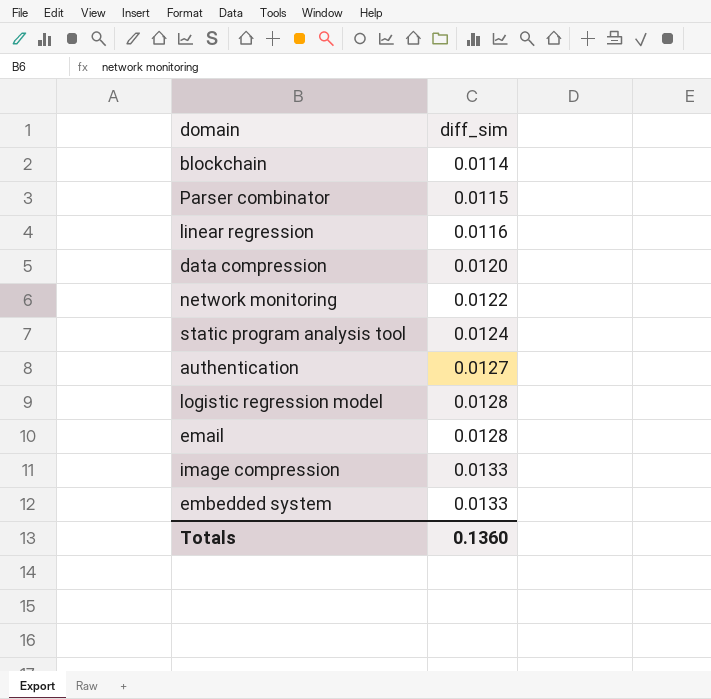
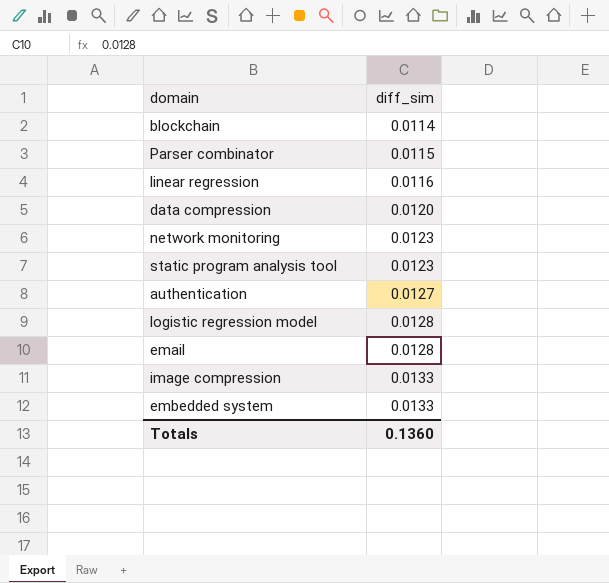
network monitoring | diff_sim: 0.0122 -> 0.0123
static program analysis tool | diff_sim: 0.0124 -> 0.0123

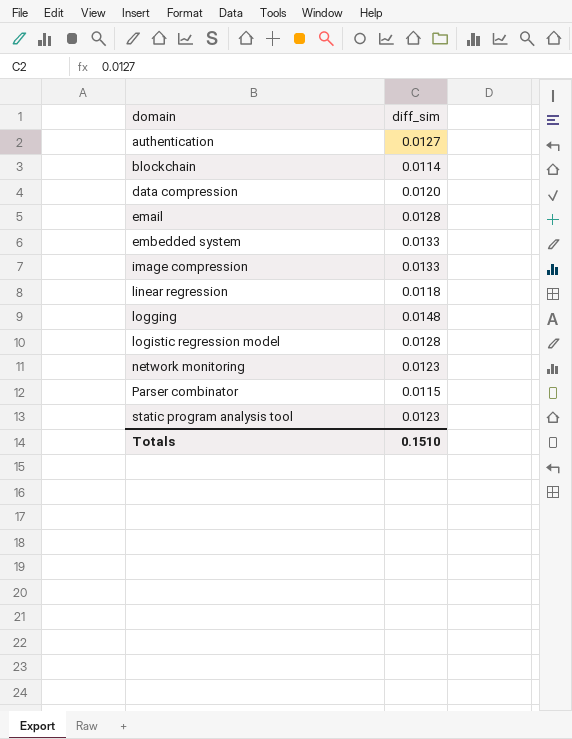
row order: diff_sim ascending -> domain ascending
linear regression | diff_sim: 0.0116 -> 0.0118
row logging: none -> 0.0148
Totals | diff_sim: 0.1360 -> 0.1510

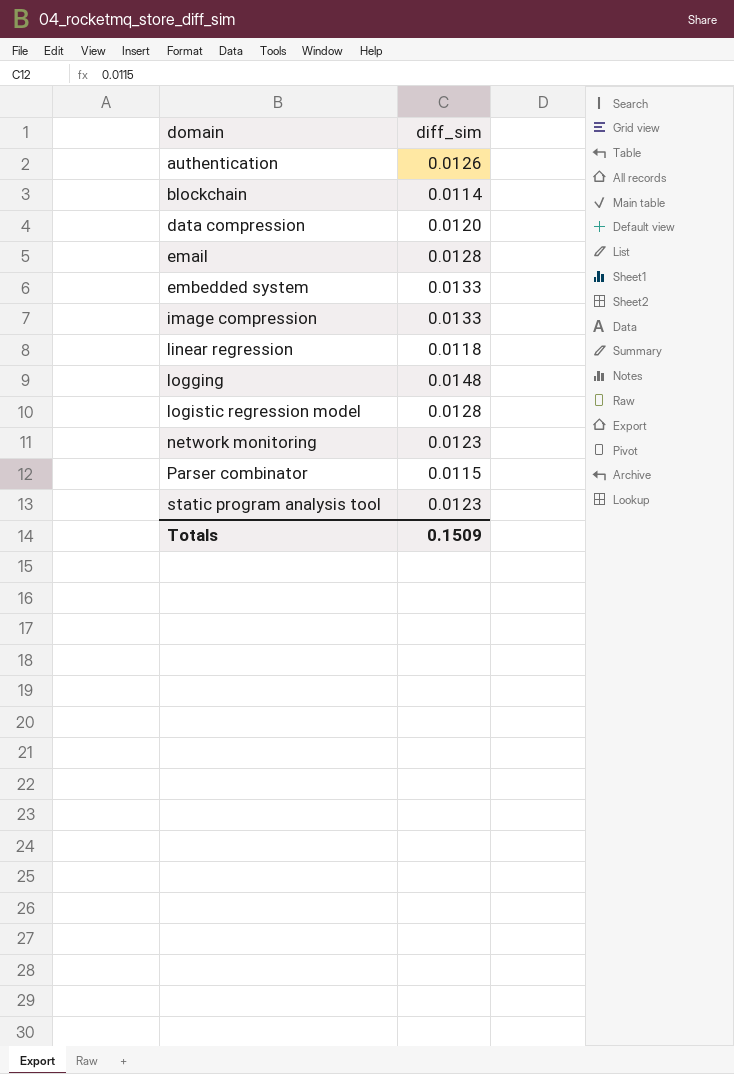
authentication | diff_sim: 0.0127 -> 0.0126
Totals | diff_sim: 0.1510 -> 0.1509

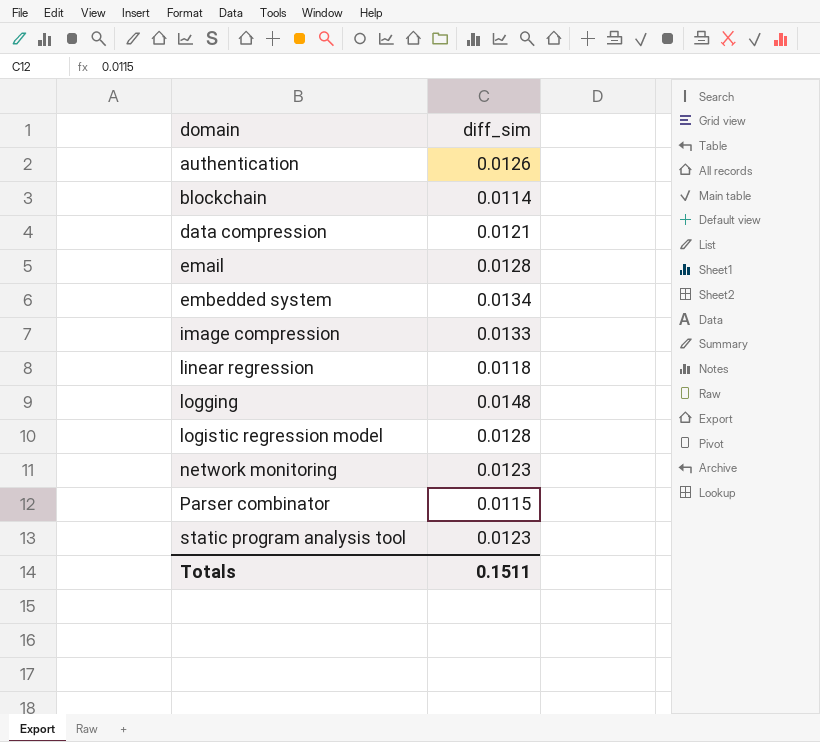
data compression | diff_sim: 0.0120 -> 0.0121
embedded system | diff_sim: 0.0133 -> 0.0134
Totals | diff_sim: 0.1509 -> 0.1511

